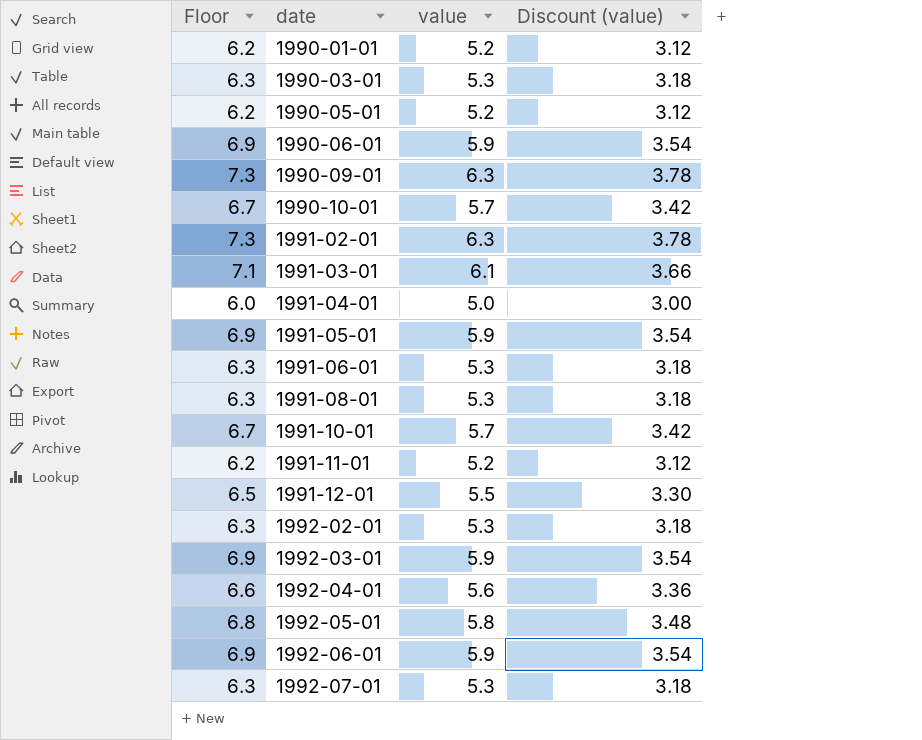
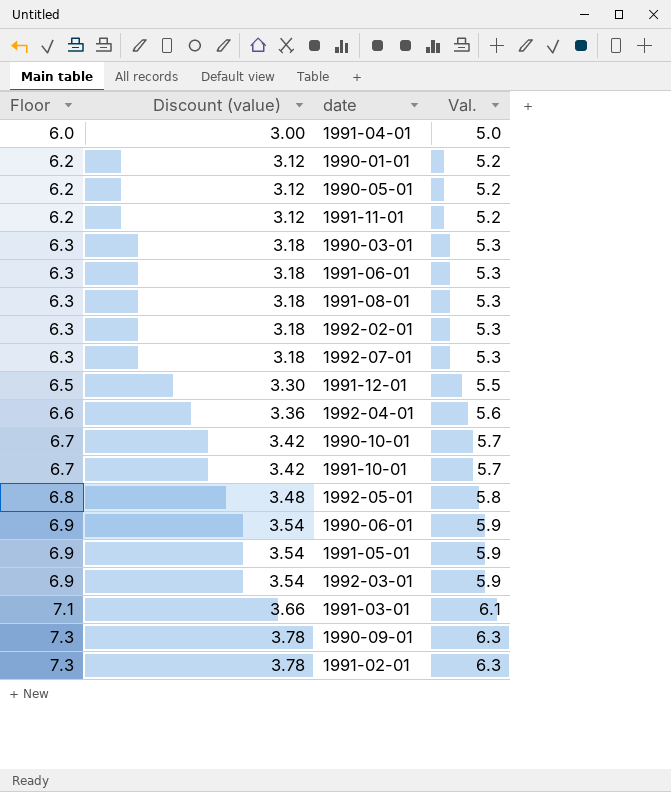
row order: date ascending -> Floor ascending
column Discount (value) | position: 4 -> 2
column name: value -> Val.
row 1992-06-01: 6.9 | 5.9 | 3.54 -> none

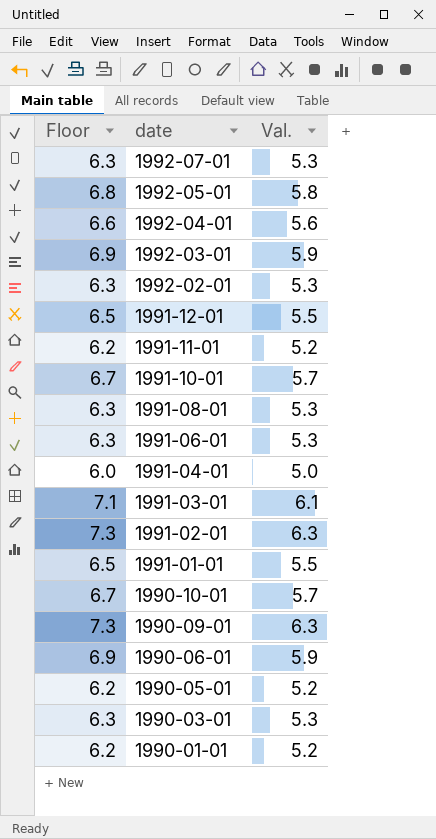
row order: Floor ascending -> date descending
column Discount (value) | formula: [Val.] * 0.6 -> none
row 1991-05-01: 6.9 | 3.54 | 5.9 -> none
row 1991-01-01: none -> 6.5 | 5.5

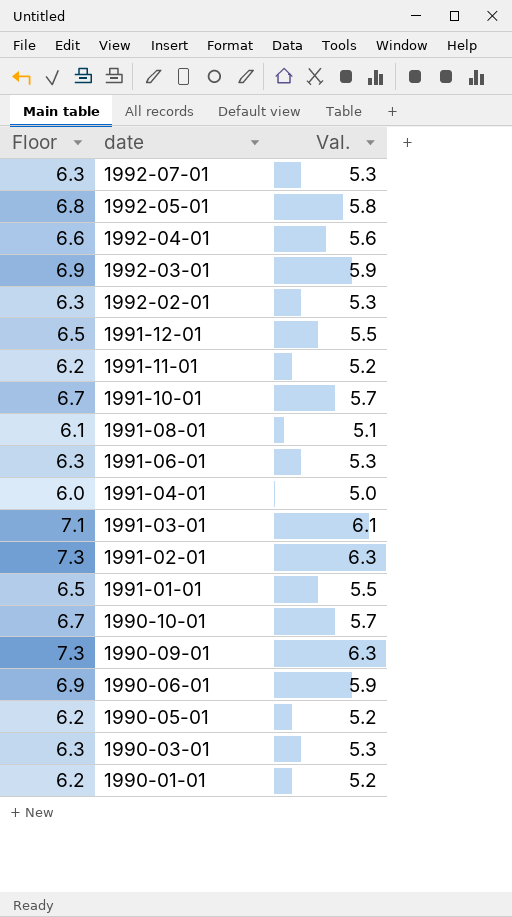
1991-08-01 | Floor: 6.3 -> 6.1
1991-08-01 | Val.: 5.3 -> 5.1

